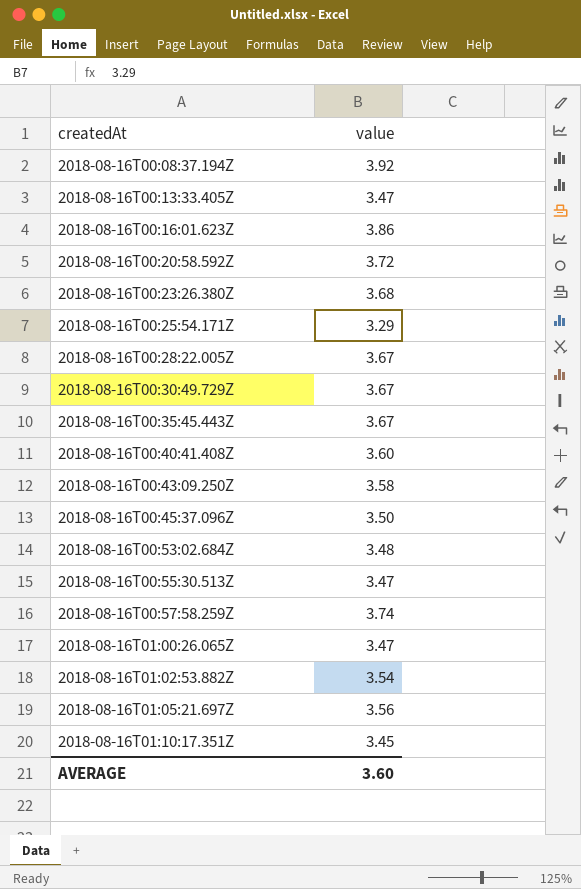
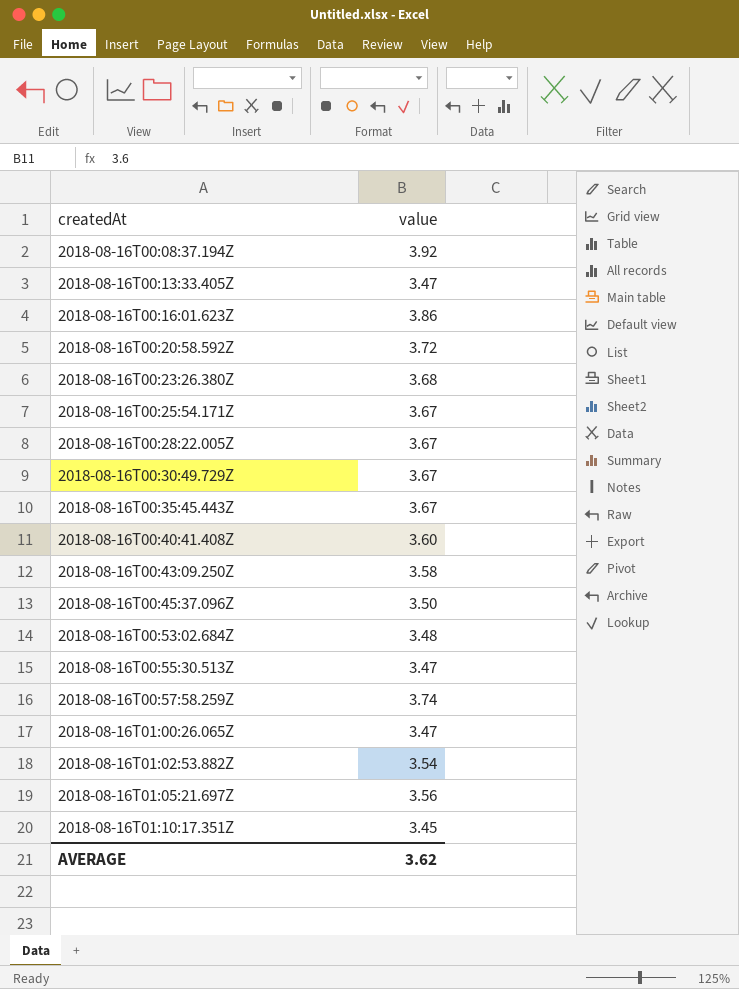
2018-08-16T00:25:54.171Z | value: 3.29 -> 3.67
AVERAGE | value: 3.60 -> 3.62

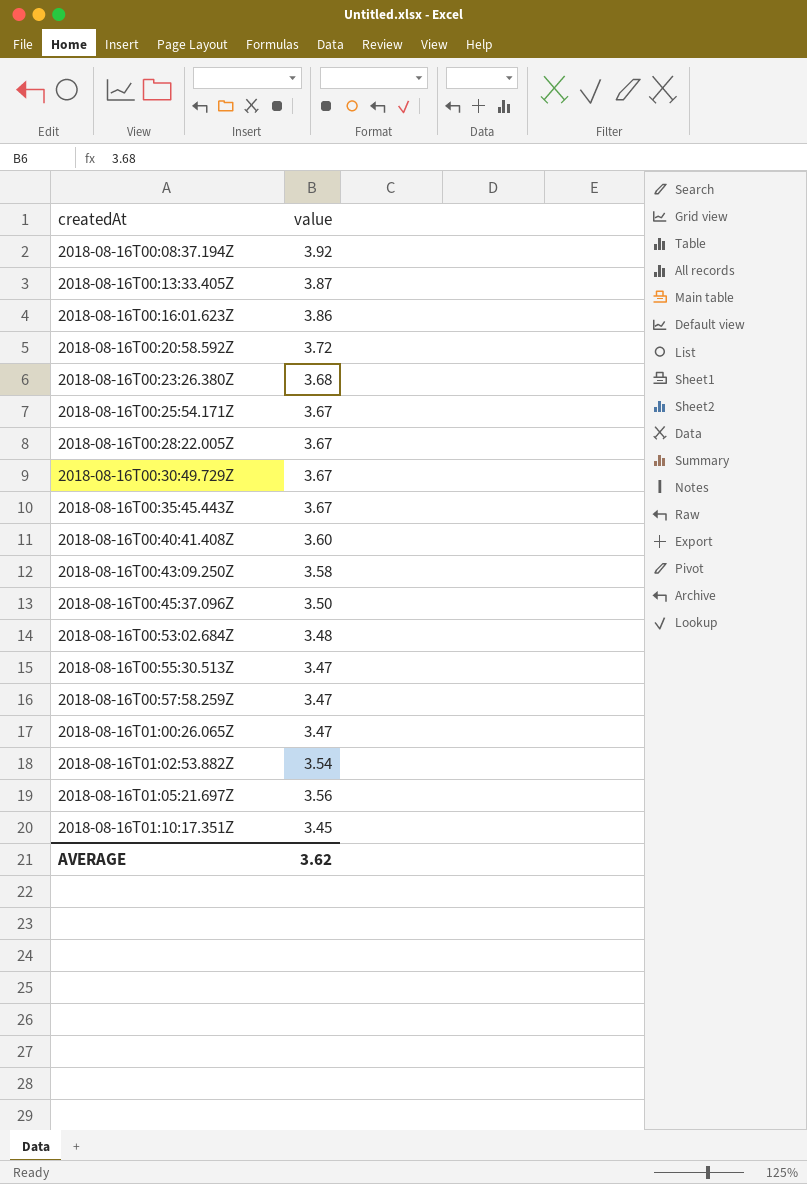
2018-08-16T00:13:33.405Z | value: 3.47 -> 3.87
2018-08-16T00:57:58.259Z | value: 3.74 -> 3.47

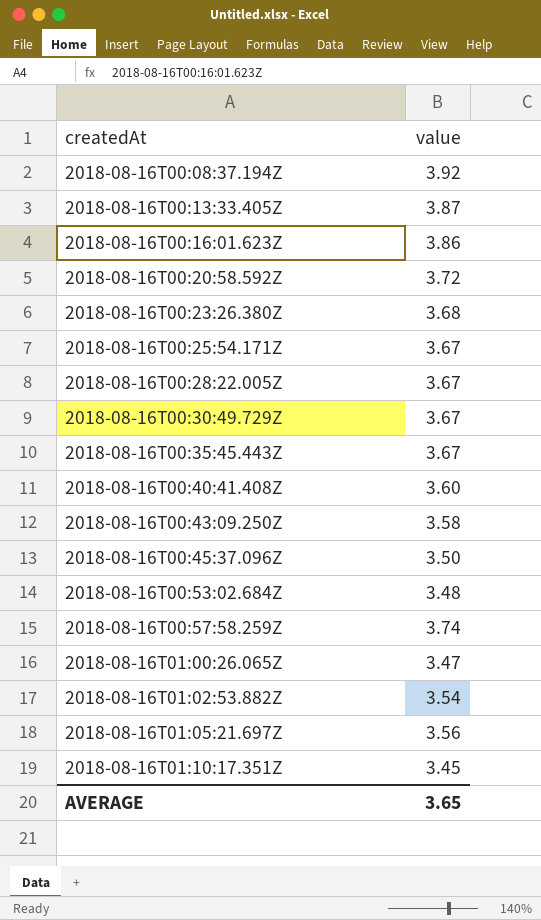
row 2018-08-16T00:55:30.513Z: 3.47 -> none
2018-08-16T00:57:58.259Z | value: 3.47 -> 3.74
AVERAGE | value: 3.62 -> 3.65

